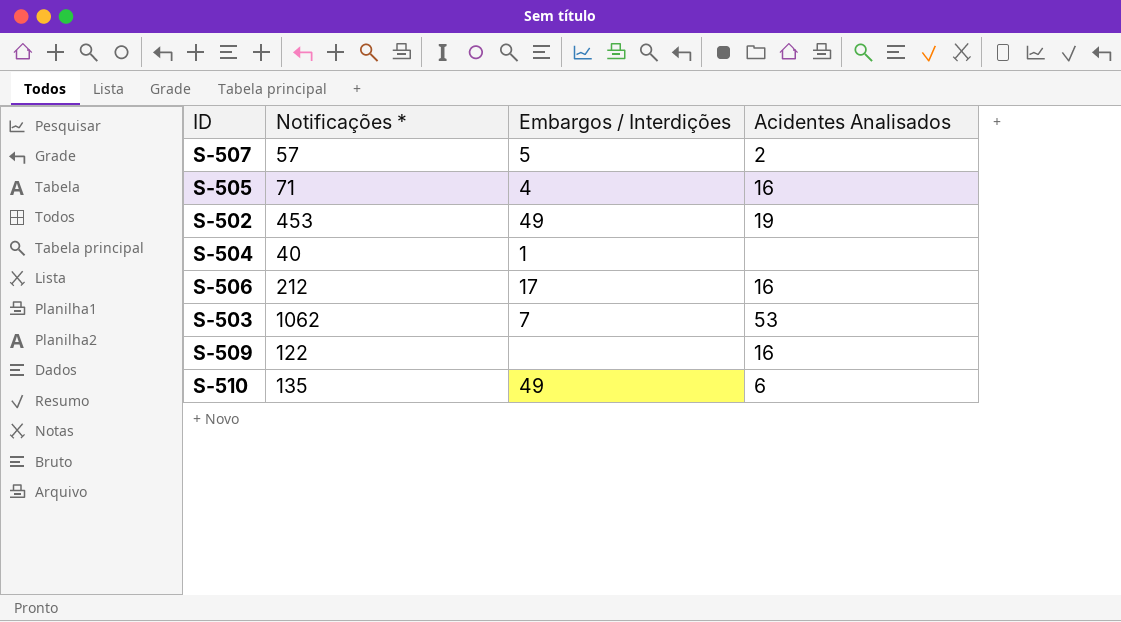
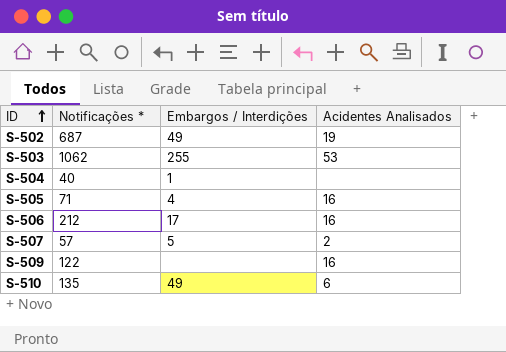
row order: none -> ID ascending
S-502 | Notificações *: 453 -> 687
S-503 | Embargos / Interdições: 7 -> 255

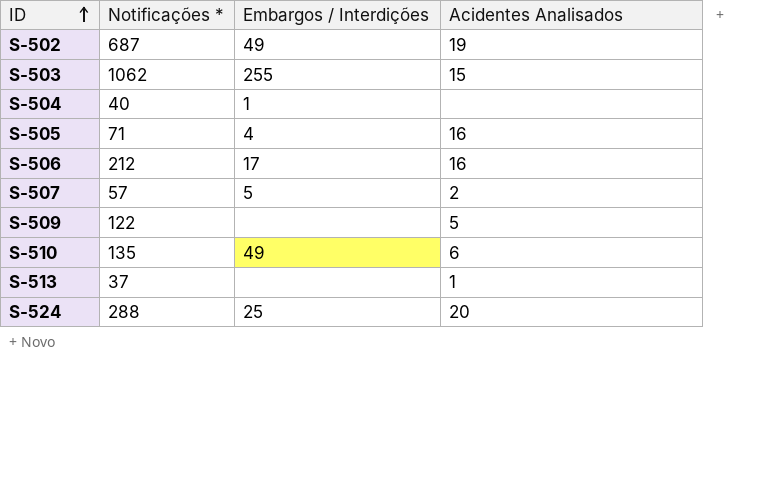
S-503 | Acidentes Analisados: 53 -> 15
S-509 | Acidentes Analisados: 16 -> 5
row S-513: none -> 37 | none | 1
row S-524: none -> 288 | 25 | 20

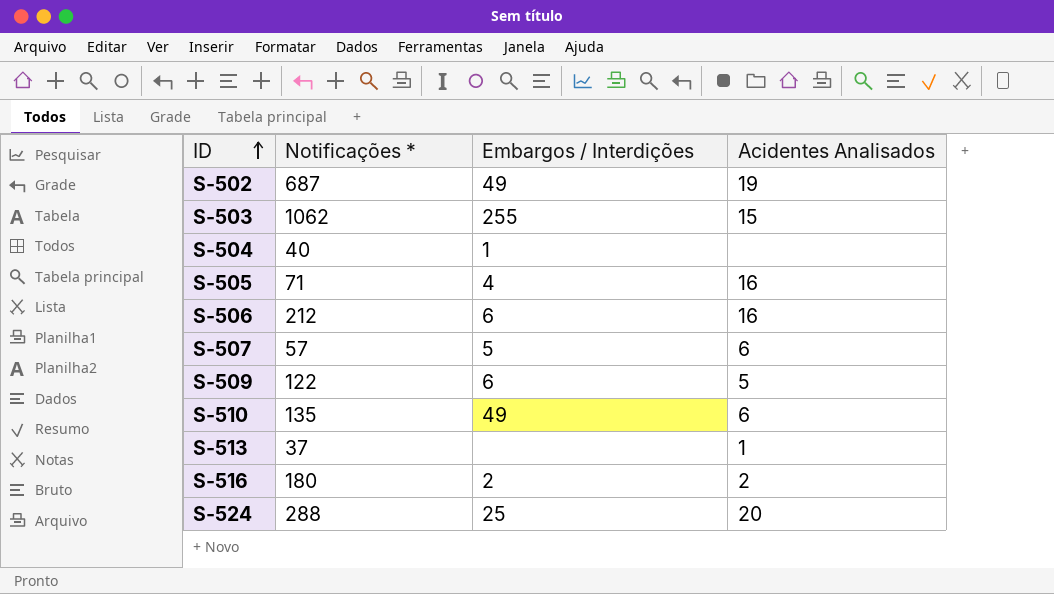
S-506 | Embargos / Interdições: 17 -> 6
S-507 | Acidentes Analisados: 2 -> 6
S-509 | Embargos / Interdições: none -> 6
row S-516: none -> 180 | 2 | 2

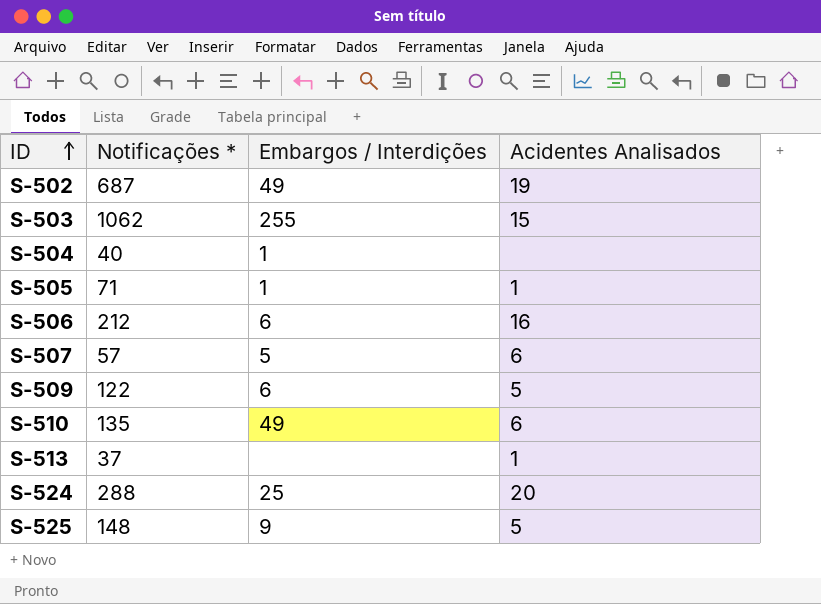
row S-516: 180 | 2 | 2 -> none
S-505 | Embargos / Interdições: 4 -> 1
S-505 | Acidentes Analisados: 16 -> 1
row S-525: none -> 148 | 9 | 5

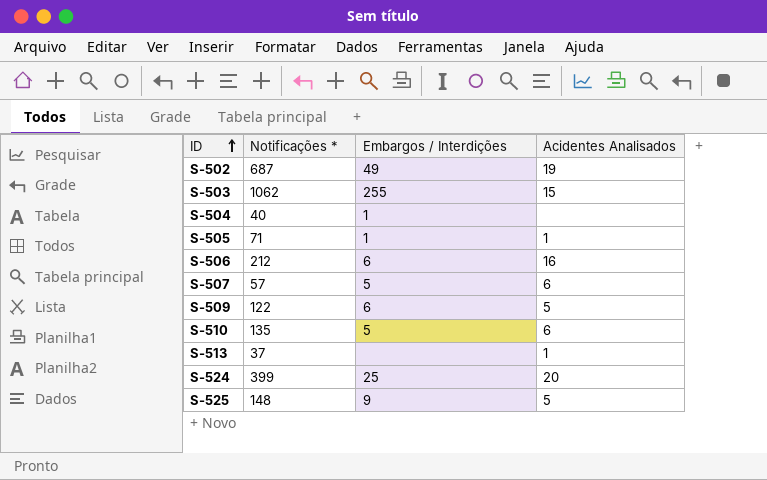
S-510 | Embargos / Interdições: 49 -> 5
S-524 | Notificações *: 288 -> 399

